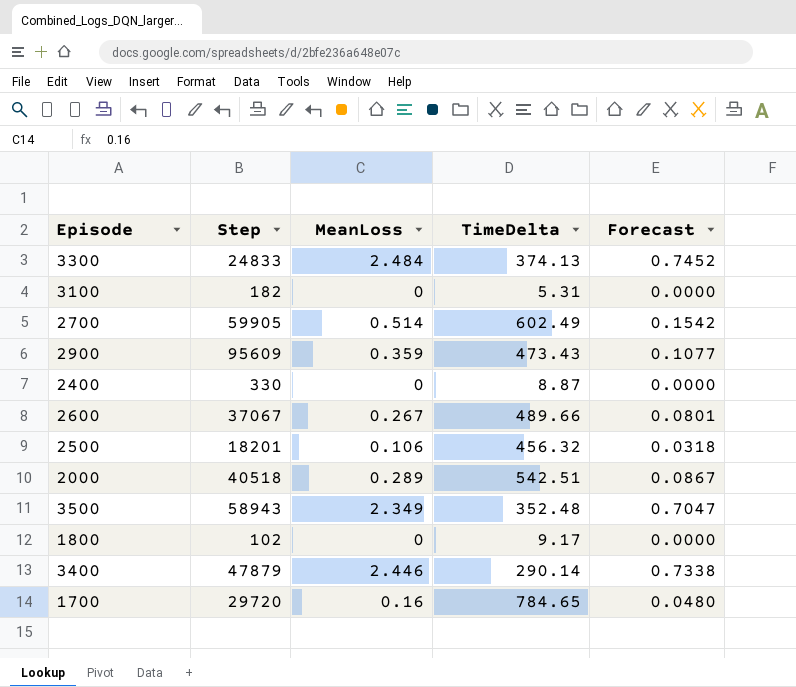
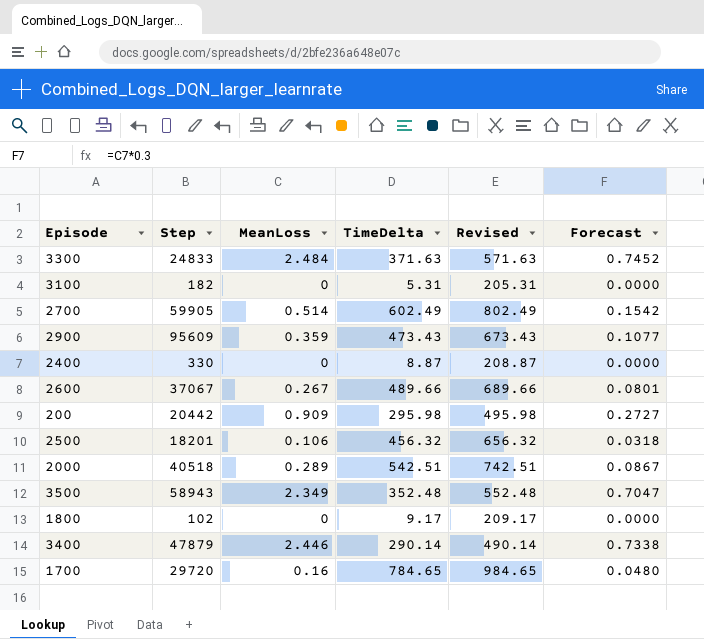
column Revised | formula: none -> [TimeDelta] + 200
3300 | TimeDelta: 374.13 -> 371.63
row 200: none -> 20442 | 0.909 | 295.98 | 495.98 | 0.2727

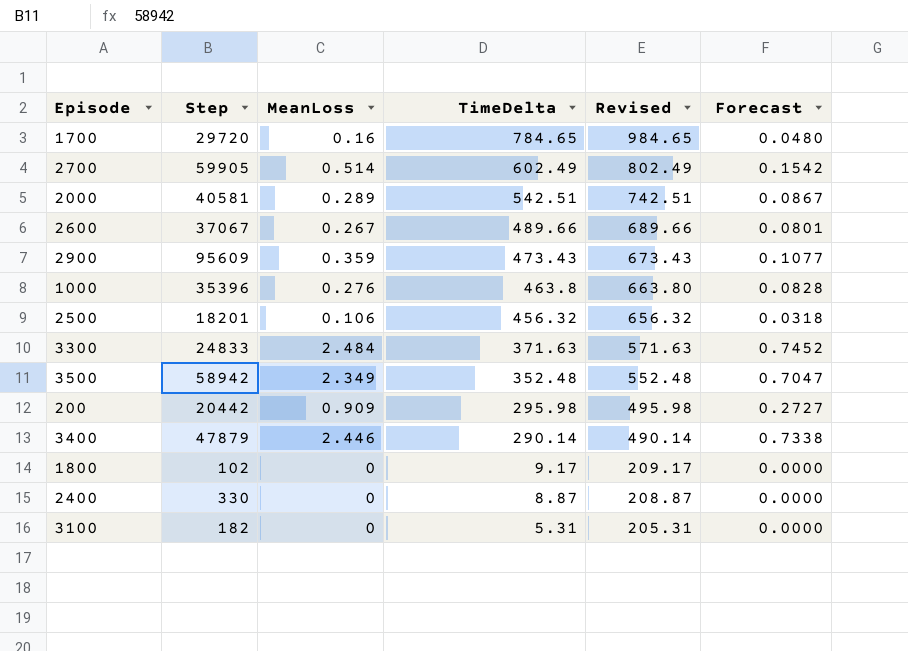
row order: none -> TimeDelta descending
2000 | Step: 40518 -> 40581
row 1000: none -> 35396 | 0.276 | 463.8 | 663.80 | 0.0828
3500 | Step: 58943 -> 58942

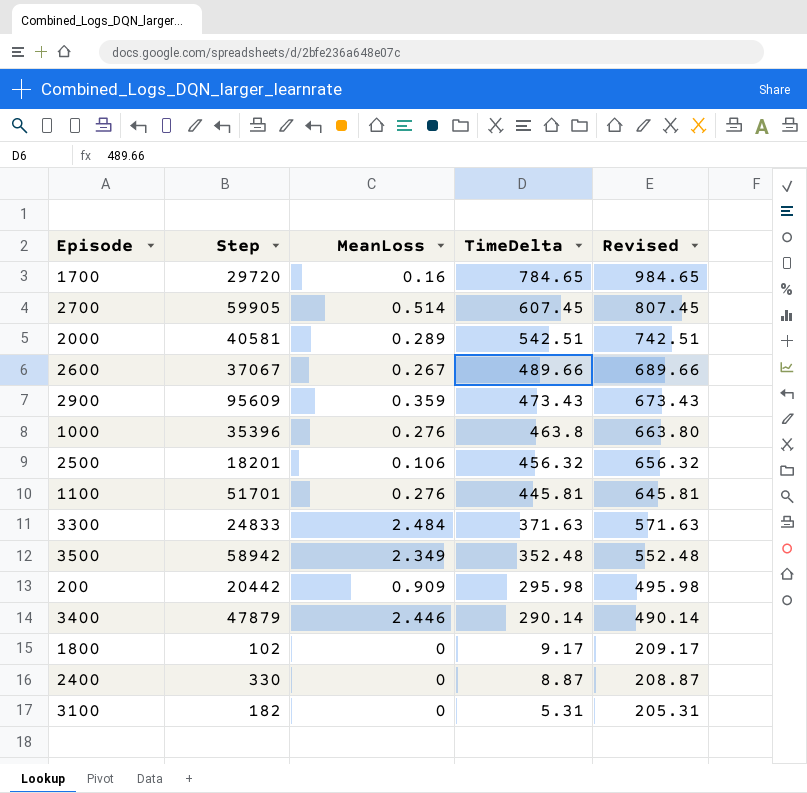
column Forecast | formula: [MeanLoss] * 0.3 -> none
2700 | TimeDelta: 602.49 -> 607.45
2700 | Revised: 802.49 -> 807.45
row 1100: none -> 51701 | 0.276 | 445.81 | 645.81

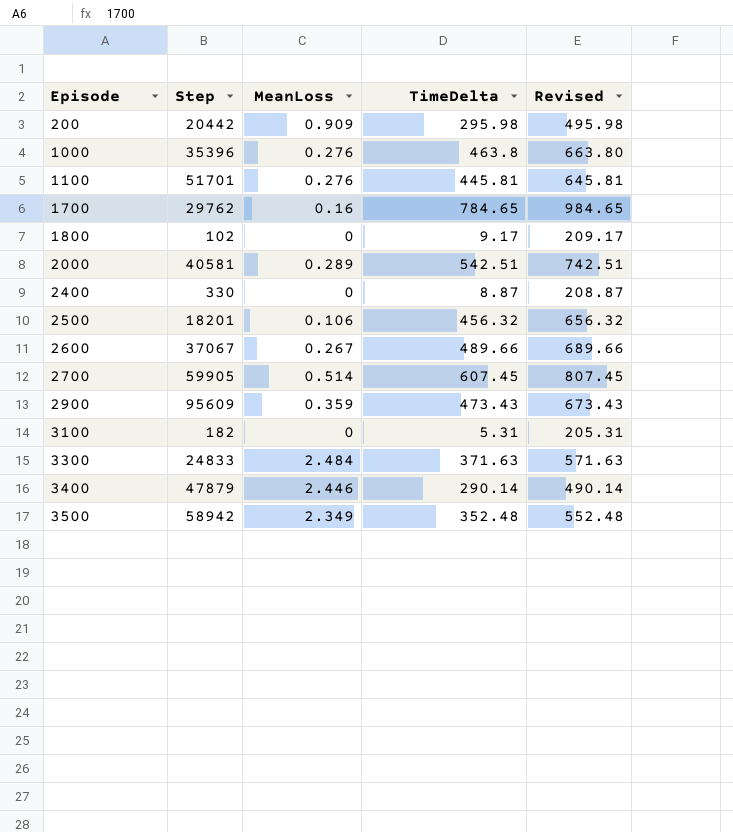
row order: TimeDelta descending -> Episode ascending
1700 | Step: 29720 -> 29762

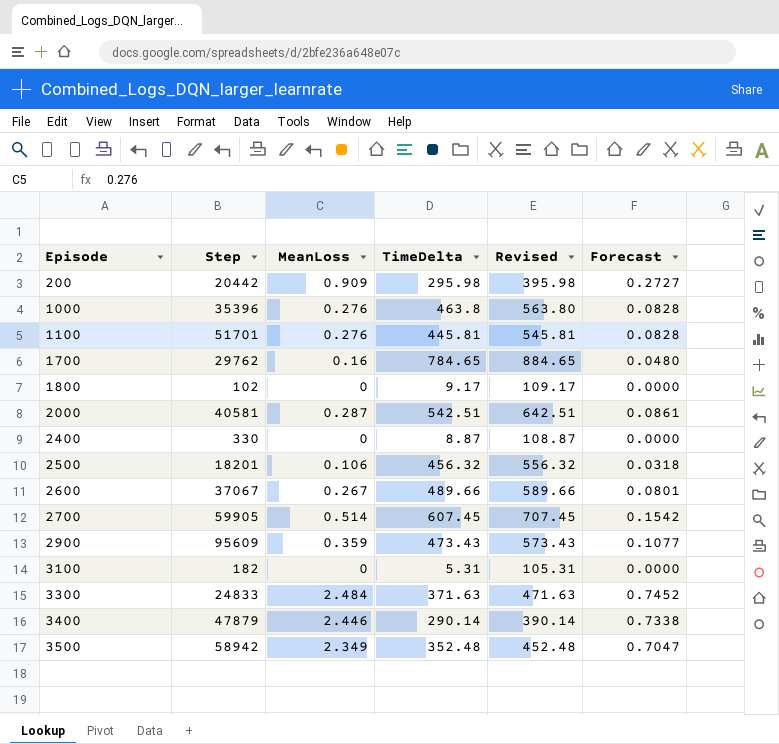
column Revised | formula: [TimeDelta] + 200 -> [TimeDelta] + 100
column Forecast | formula: none -> [MeanLoss] * 0.3
2000 | MeanLoss: 0.289 -> 0.287

